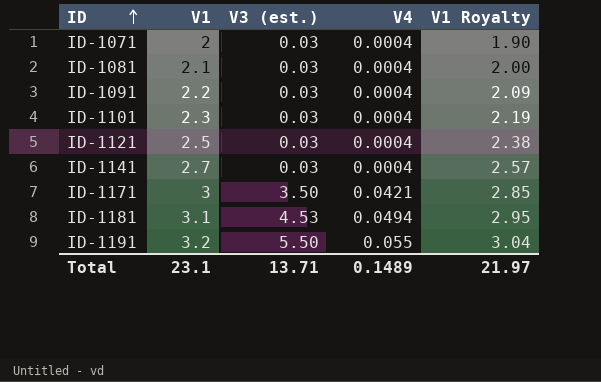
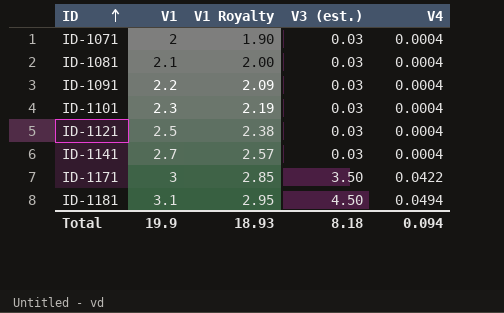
column V1 Royalty | position: 5 -> 3
row ID-1191: 3.2 | 5.50 | 0.055 | 3.04 -> none
ID-1171 | V4: 0.0421 -> 0.0422
ID-1181 | V3 (est.): 4.53 -> 4.50
Total | V1: 23.1 -> 19.9
Total | V1 Royalty: 21.97 -> 18.93
Total | V3 (est.): 13.71 -> 8.18
Total | V4: 0.1489 -> 0.094

